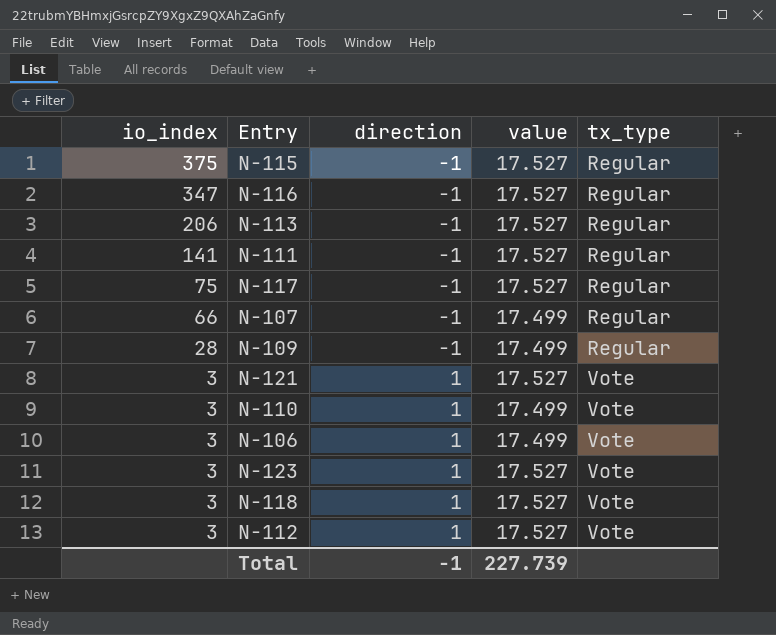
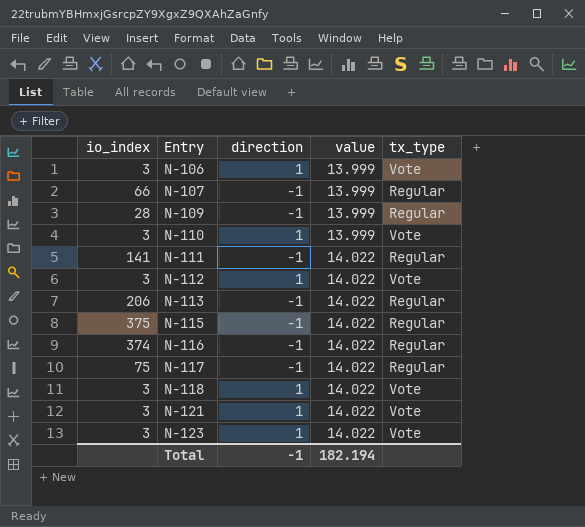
row order: io_index descending -> Entry ascending
N-106 | value: 17.499 -> 13.999
N-107 | value: 17.499 -> 13.999
N-109 | value: 17.499 -> 13.999
N-110 | value: 17.499 -> 13.999
N-111 | value: 17.527 -> 14.022
N-112 | value: 17.527 -> 14.022
N-113 | value: 17.527 -> 14.022
N-115 | value: 17.527 -> 14.022
N-116 | io_index: 347 -> 374
N-116 | value: 17.527 -> 14.022
N-117 | value: 17.527 -> 14.022
N-118 | value: 17.527 -> 14.022
N-121 | value: 17.527 -> 14.022
N-123 | value: 17.527 -> 14.022
Total | value: 227.739 -> 182.194

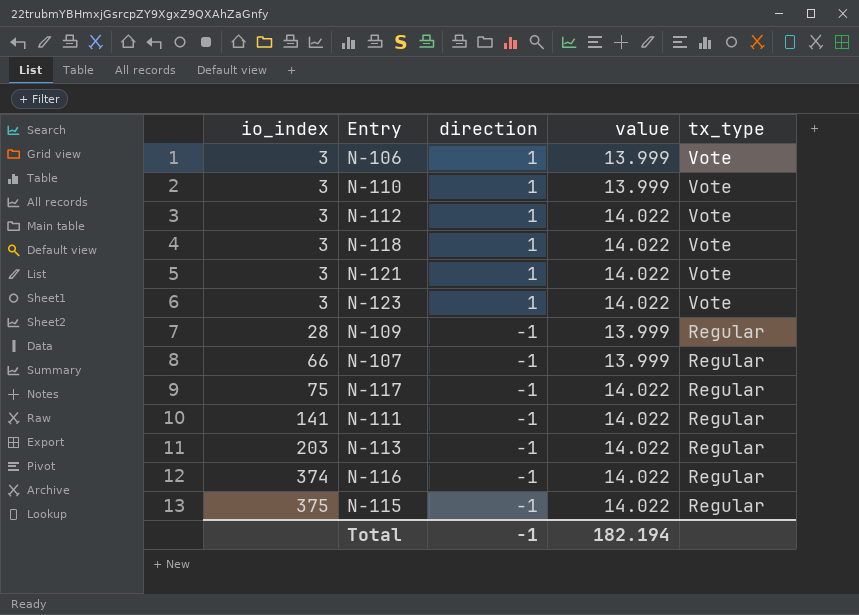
row order: Entry ascending -> io_index ascending
N-113 | io_index: 206 -> 203

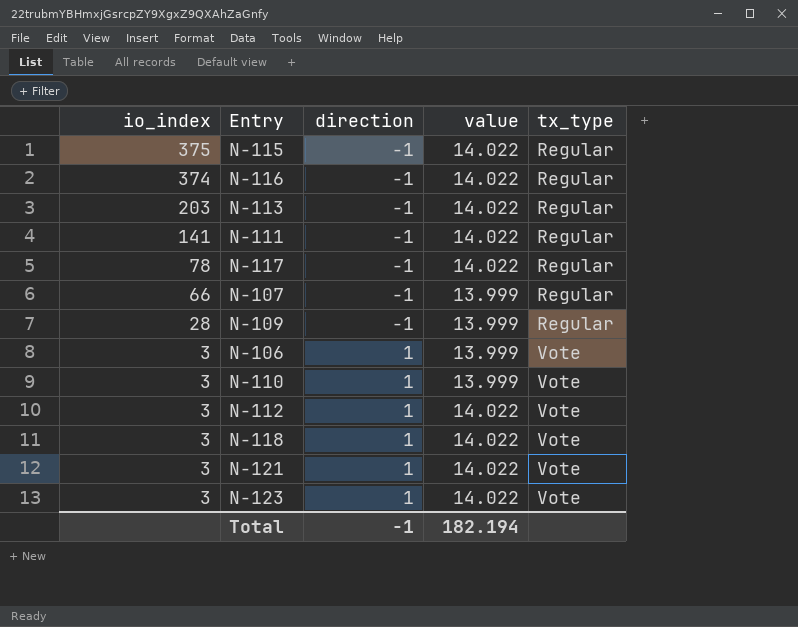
row order: io_index ascending -> io_index descending
N-117 | io_index: 75 -> 78

